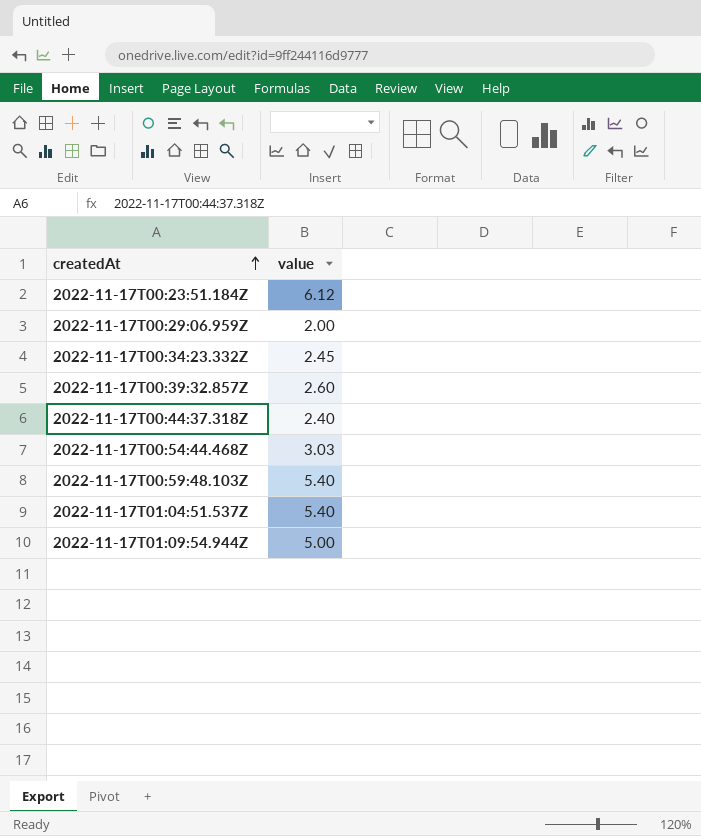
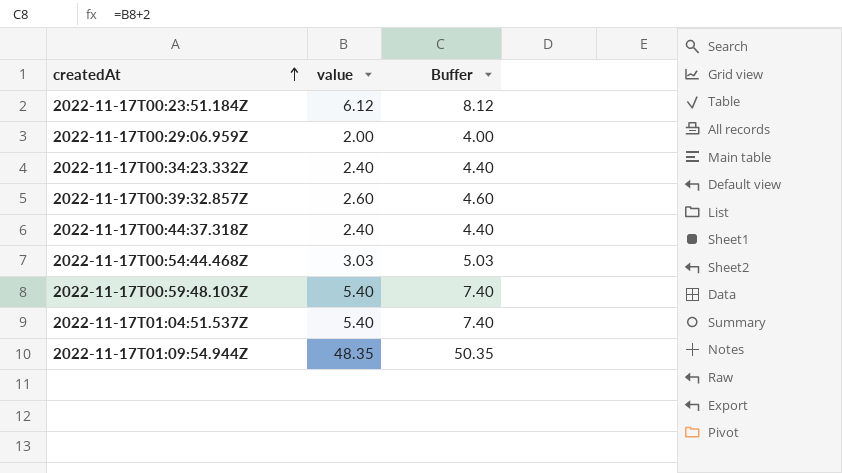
column Buffer | formula: none -> [value] + 2
2022-11-17T00:34:23.332Z | value: 2.45 -> 2.40
2022-11-17T01:09:54.944Z | value: 5.00 -> 48.35

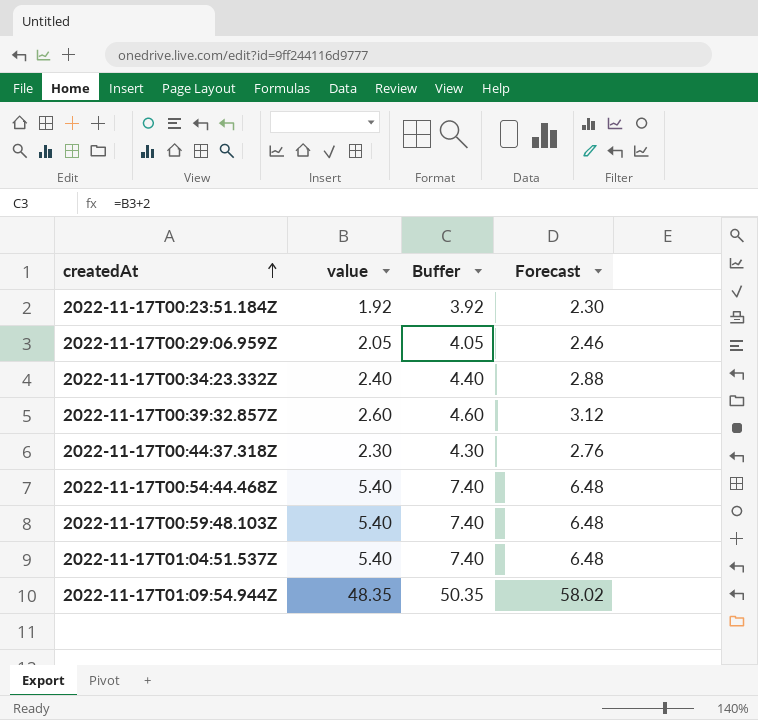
column Forecast | formula: none -> [value] * 1.2
2022-11-17T00:23:51.184Z | value: 6.12 -> 1.92
2022-11-17T00:23:51.184Z | Buffer: 8.12 -> 3.92
2022-11-17T00:29:06.959Z | value: 2.00 -> 2.05
2022-11-17T00:29:06.959Z | Buffer: 4.00 -> 4.05
2022-11-17T00:44:37.318Z | value: 2.40 -> 2.30
2022-11-17T00:44:37.318Z | Buffer: 4.40 -> 4.30
2022-11-17T00:54:44.468Z | value: 3.03 -> 5.40
2022-11-17T00:54:44.468Z | Buffer: 5.03 -> 7.40

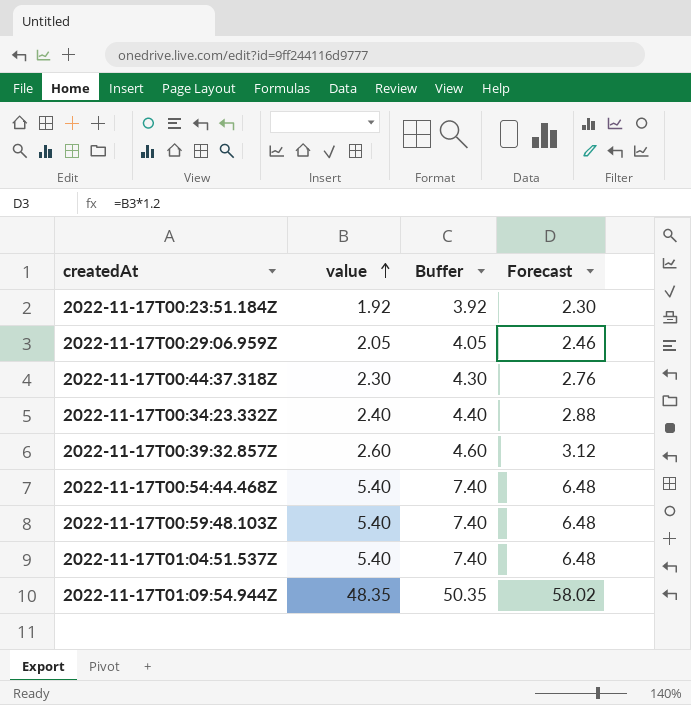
row order: createdAt ascending -> value ascending

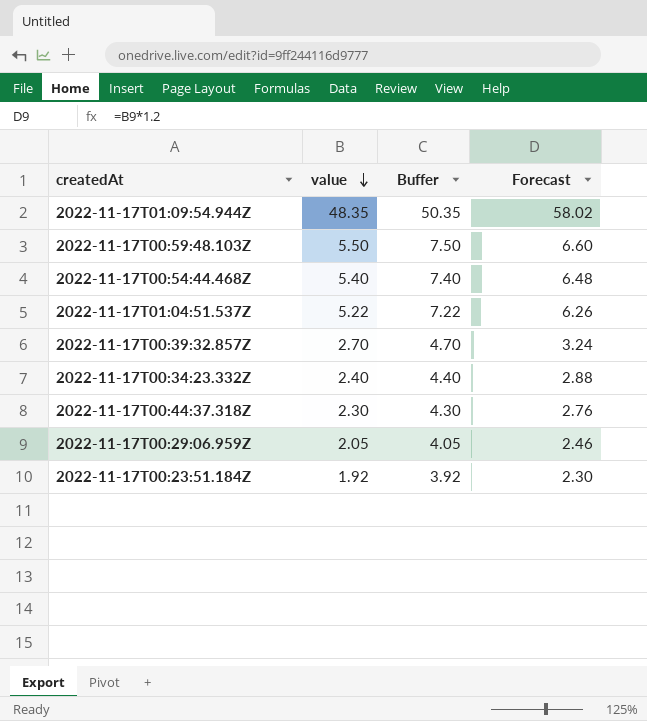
row order: value ascending -> value descending
2022-11-17T00:59:48.103Z | value: 5.40 -> 5.50
2022-11-17T00:59:48.103Z | Buffer: 7.40 -> 7.50
2022-11-17T00:59:48.103Z | Forecast: 6.48 -> 6.60
2022-11-17T01:04:51.537Z | value: 5.40 -> 5.22
2022-11-17T01:04:51.537Z | Buffer: 7.40 -> 7.22
2022-11-17T01:04:51.537Z | Forecast: 6.48 -> 6.26
2022-11-17T00:39:32.857Z | value: 2.60 -> 2.70
2022-11-17T00:39:32.857Z | Buffer: 4.60 -> 4.70
2022-11-17T00:39:32.857Z | Forecast: 3.12 -> 3.24

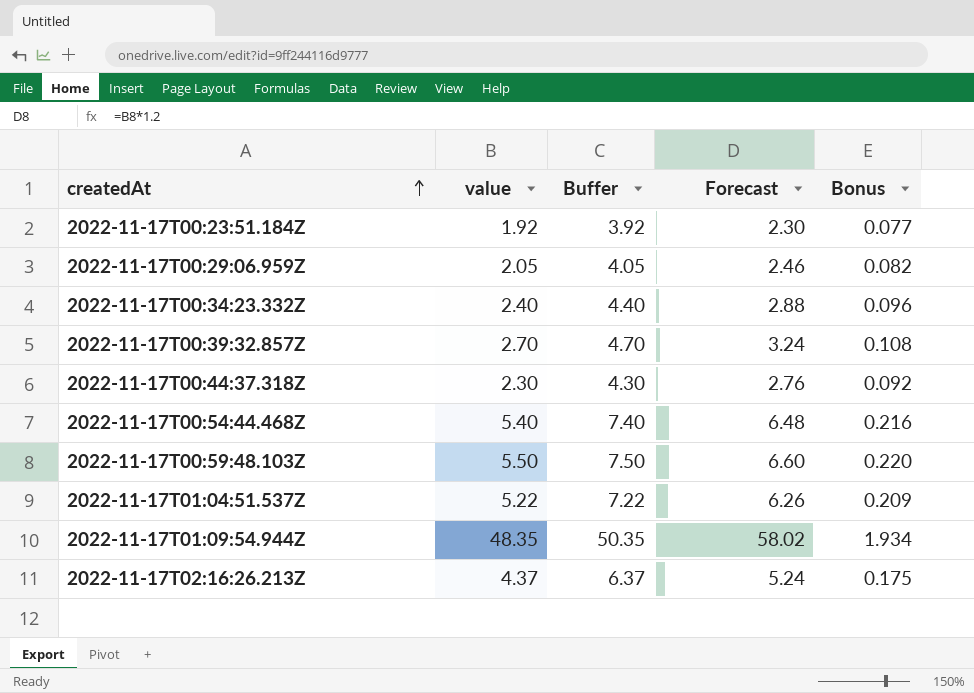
row order: value descending -> createdAt ascending
column Bonus | formula: none -> [value] * 0.04
row 2022-11-17T02:16:26.213Z: none -> 4.37 | 6.37 | 5.24 | 0.175

